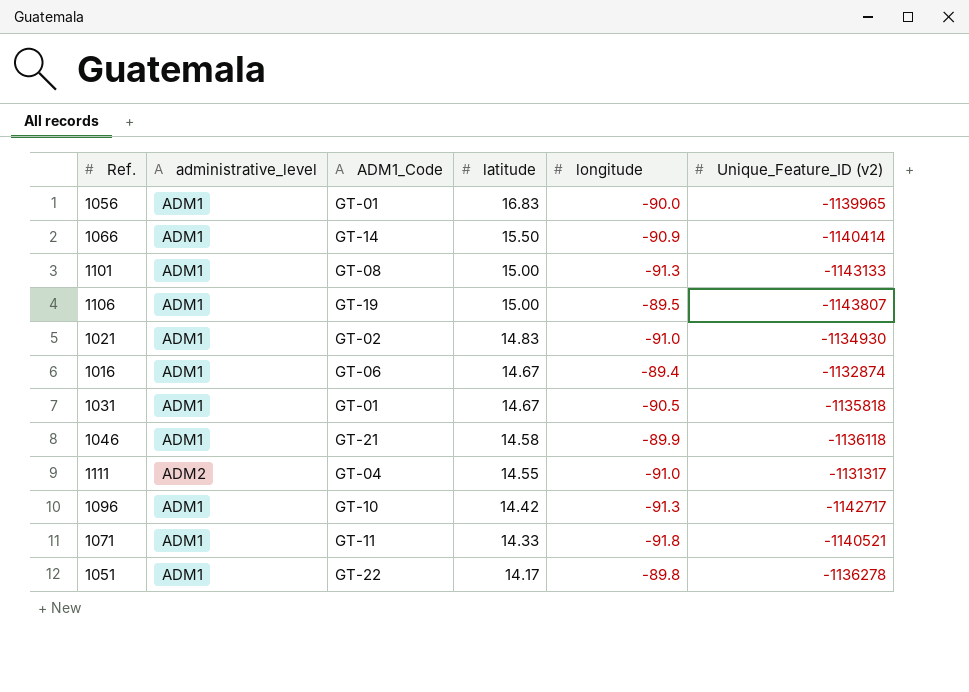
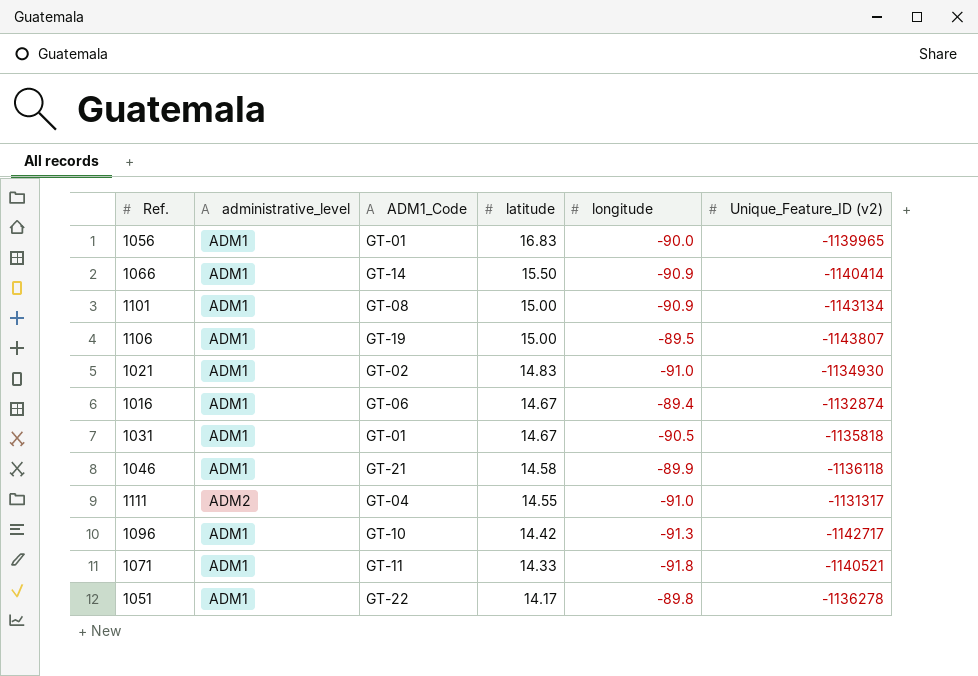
1101 | longitude: -91.3 -> -90.9
1101 | Unique_Feature_ID (v2): -1143133 -> -1143134

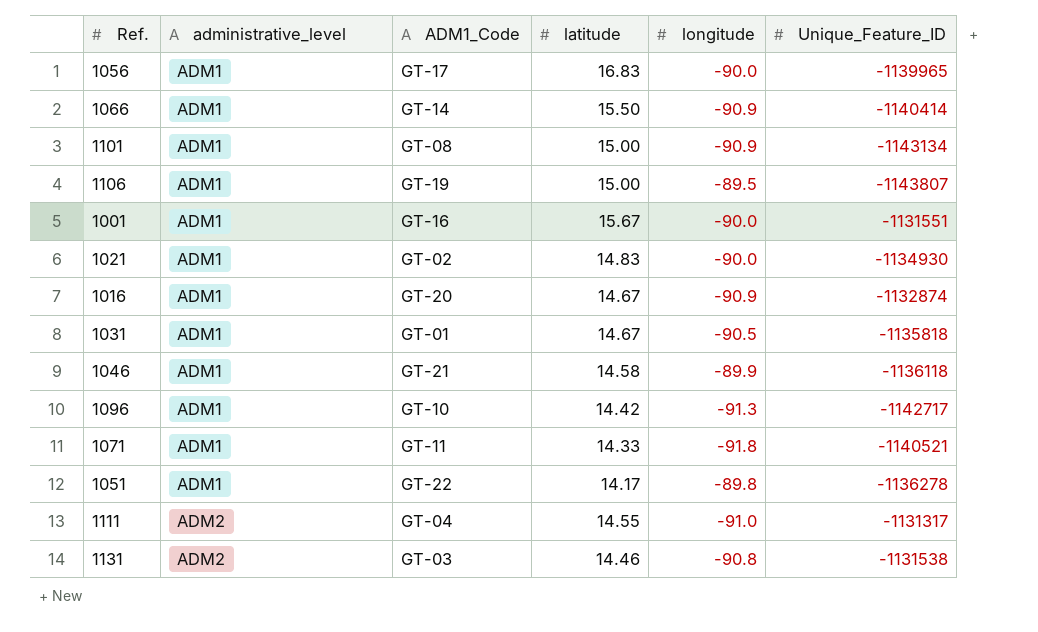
row order: latitude descending -> administrative_level ascending
column name: Unique_Feature_ID (v2) -> Unique_Feature_ID
1056 | ADM1_Code: GT-01 -> GT-17
row 1001: none -> ADM1 | GT-16 | 15.67 | -90.0 | -1131551
1021 | longitude: -91.0 -> -90.0
1016 | ADM1_Code: GT-06 -> GT-20
1016 | longitude: -89.4 -> -90.9
row 1131: none -> ADM2 | GT-03 | 14.46 | -90.8 | -1131538

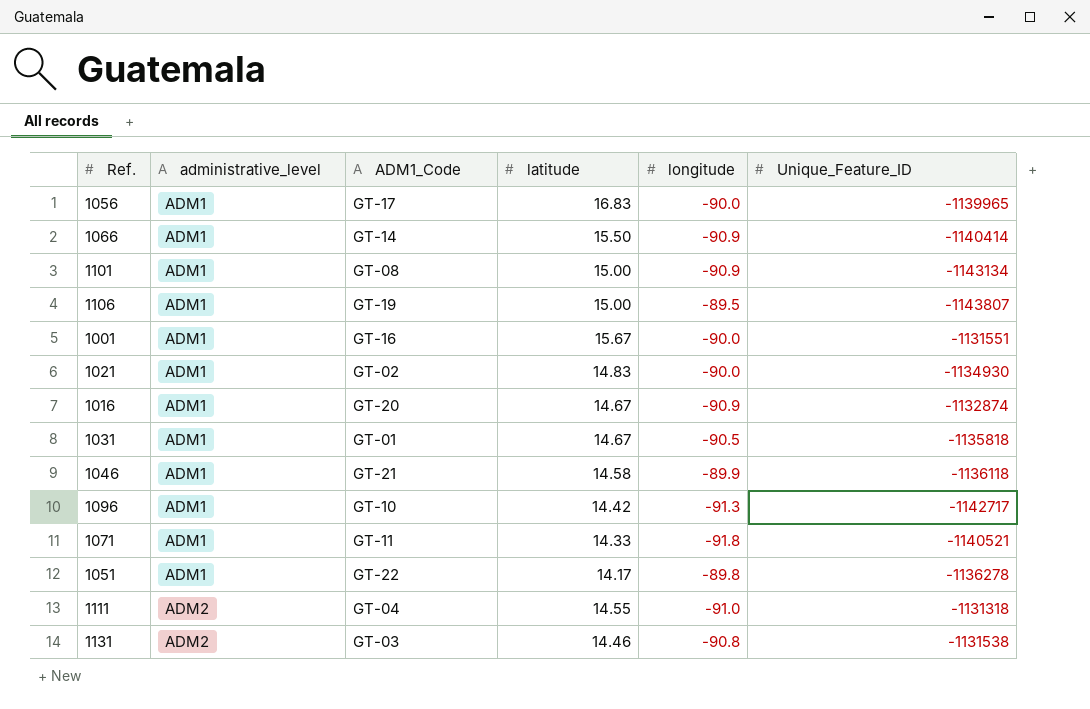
1111 | Unique_Feature_ID: -1131317 -> -1131318

